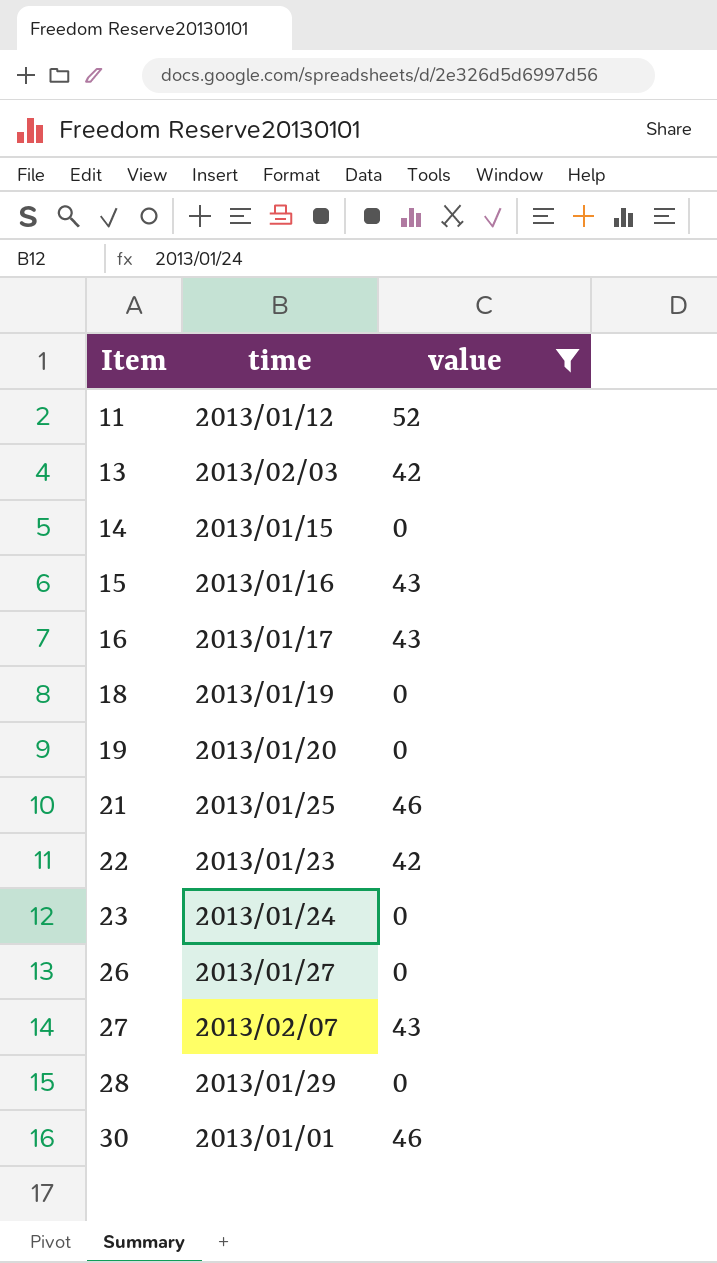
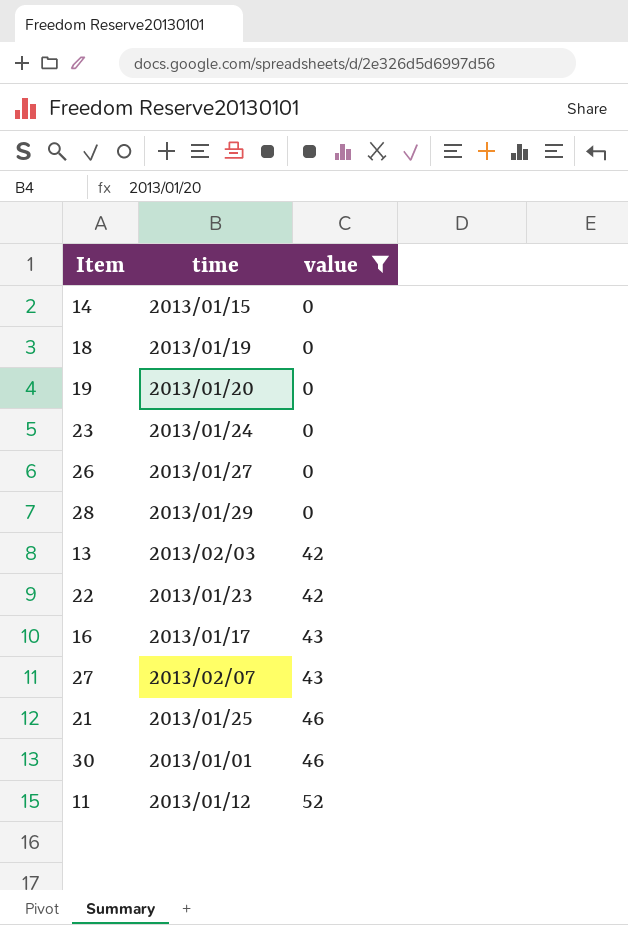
row order: Item ascending -> value ascending
row 15: 2013/01/16 | 43 -> none

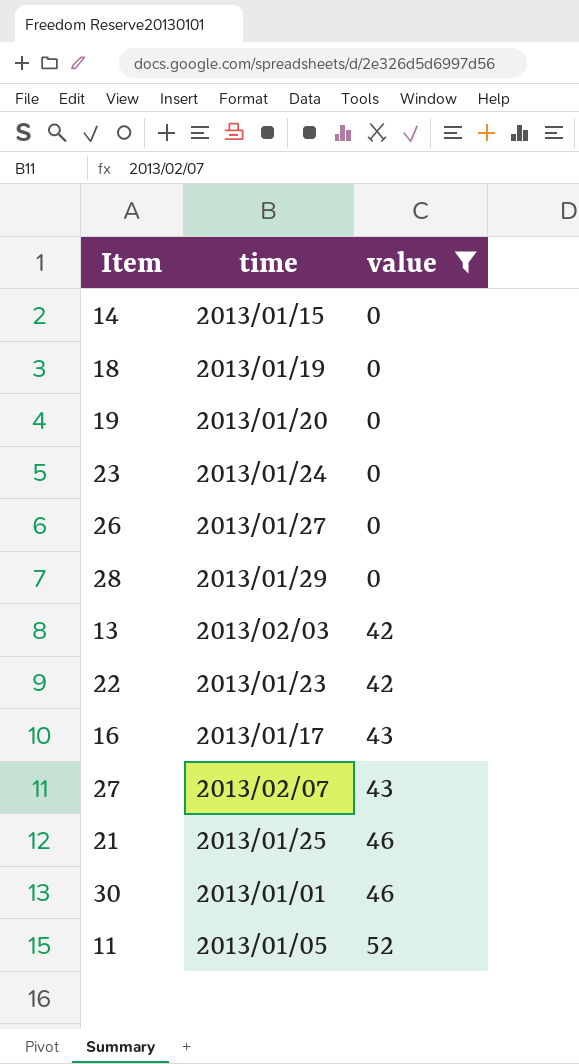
11 | time: 2013/01/12 -> 2013/01/05

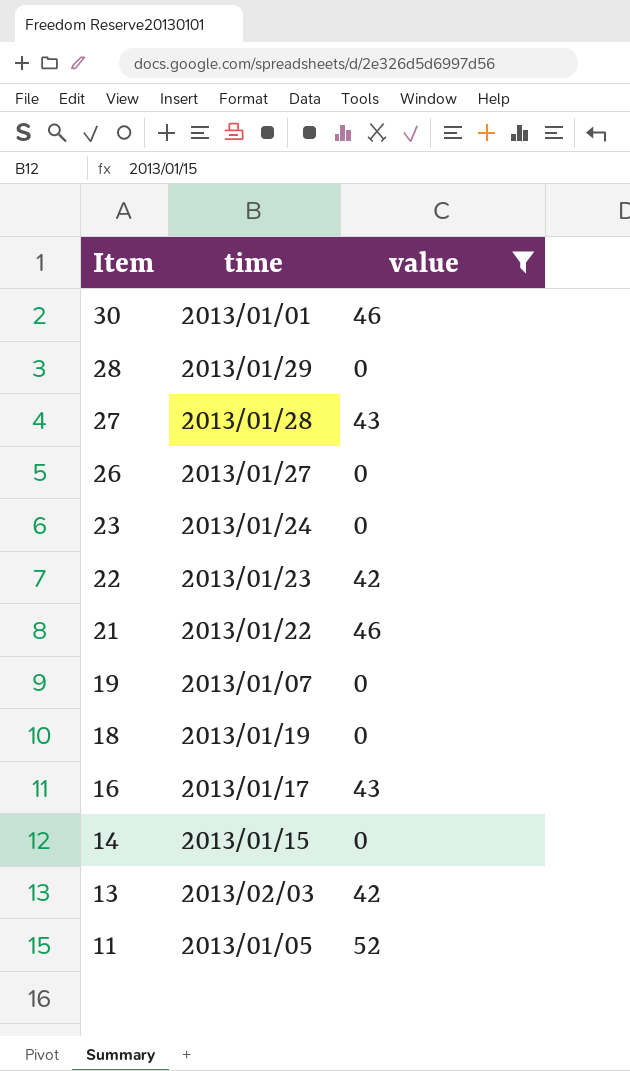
row order: value ascending -> Item descending
27 | time: 2013/02/07 -> 2013/01/28
21 | time: 2013/01/25 -> 2013/01/22
19 | time: 2013/01/20 -> 2013/01/07

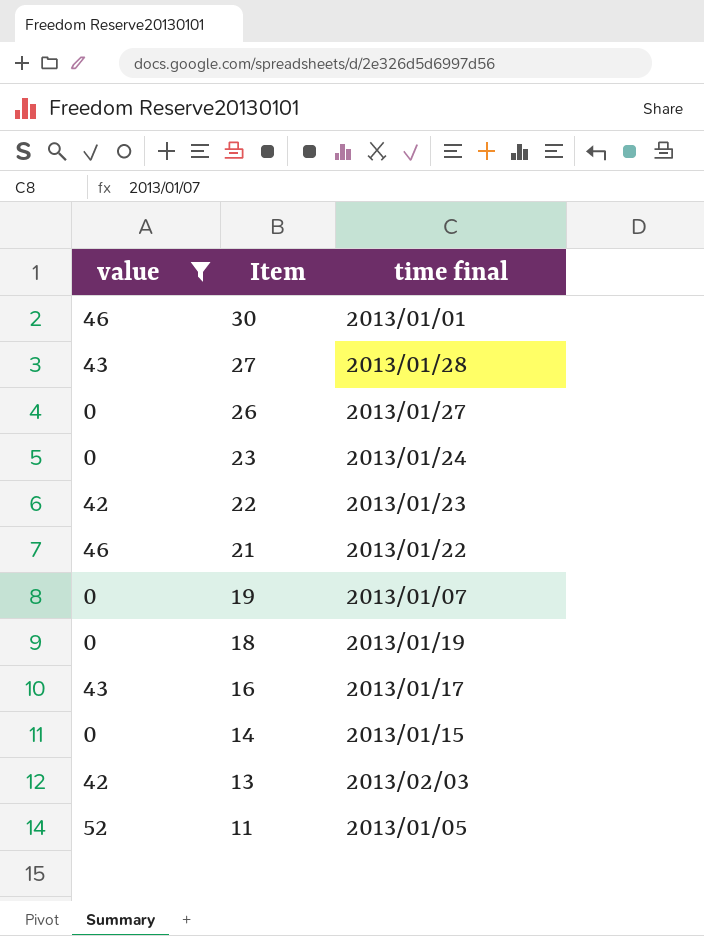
column value | position: 3 -> 1
column name: time -> time final
row 28: 2013/01/29 | 0 -> none

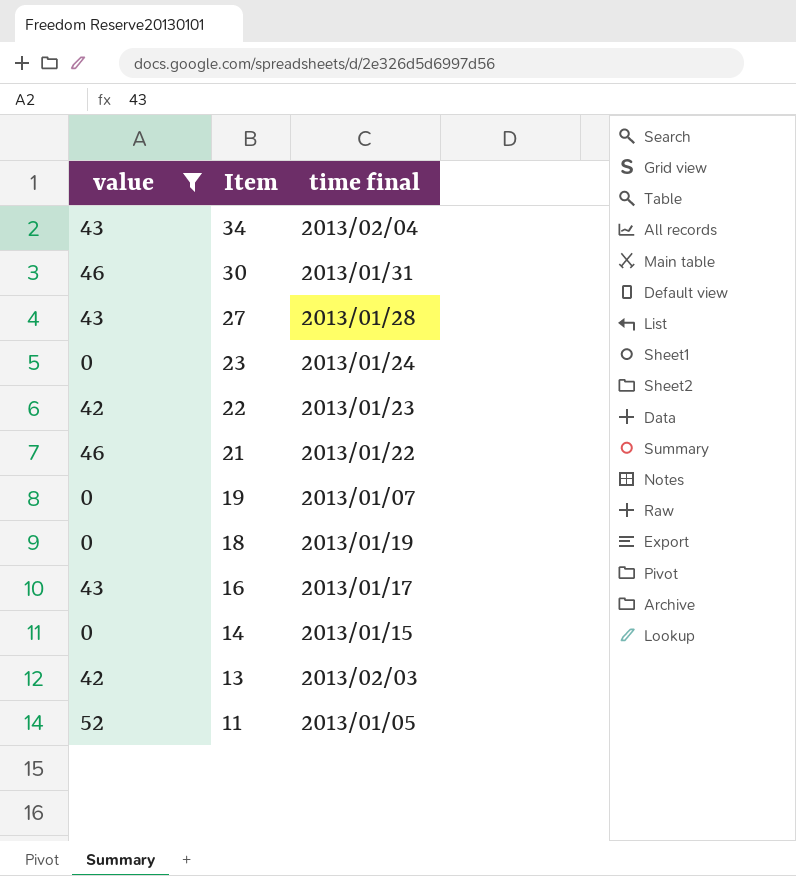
row 26: 0 | 2013/01/27 -> none
row 34: none -> 43 | 2013/02/04
30 | time final: 2013/01/01 -> 2013/01/31

